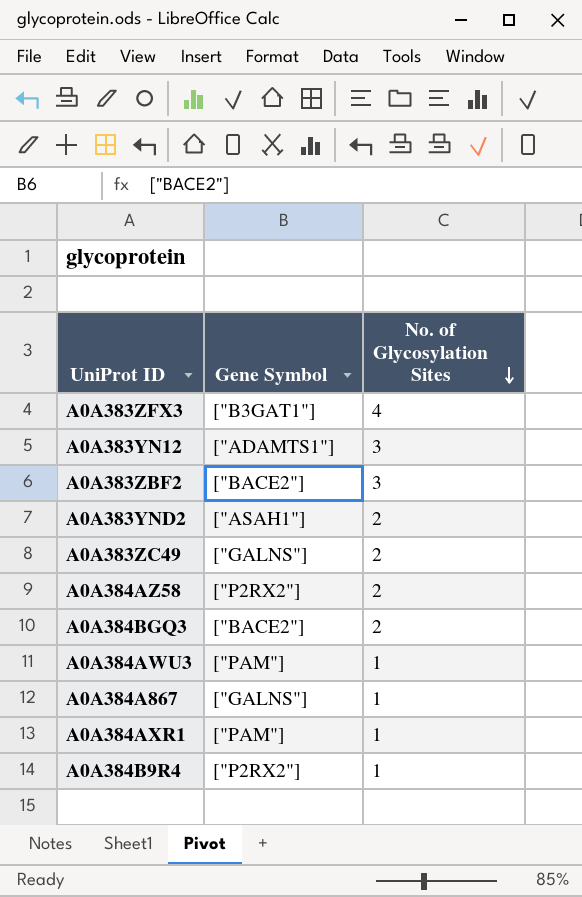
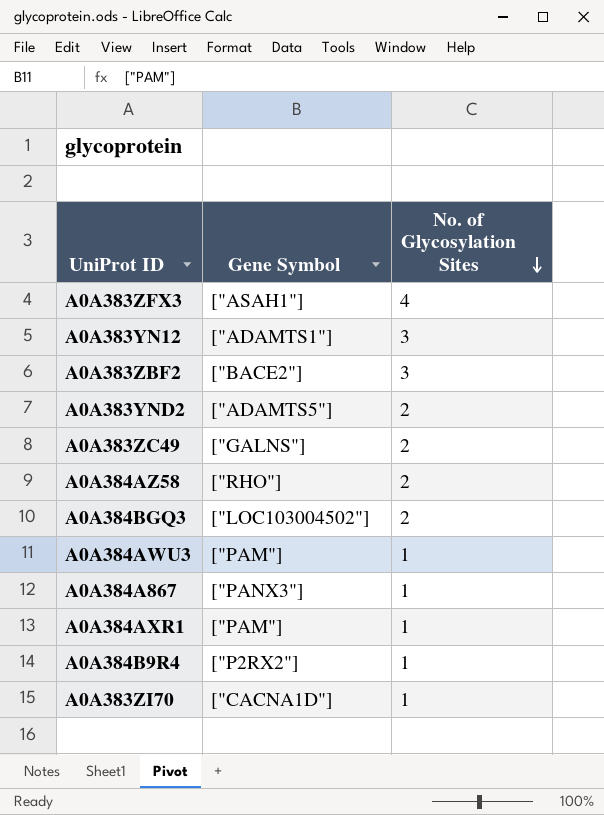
A0A383ZFX3 | Gene Symbol: ["B3GAT1"] -> ["ASAH1"]
A0A383YND2 | Gene Symbol: ["ASAH1"] -> ["ADAMTS5"]
A0A384AZ58 | Gene Symbol: ["P2RX2"] -> ["RHO"]
A0A384BGQ3 | Gene Symbol: ["BACE2"] -> ["LOC103004502"]
A0A384A867 | Gene Symbol: ["GALNS"] -> ["PANX3"]
row A0A383ZI70: none -> ["CACNA1D"] | 1

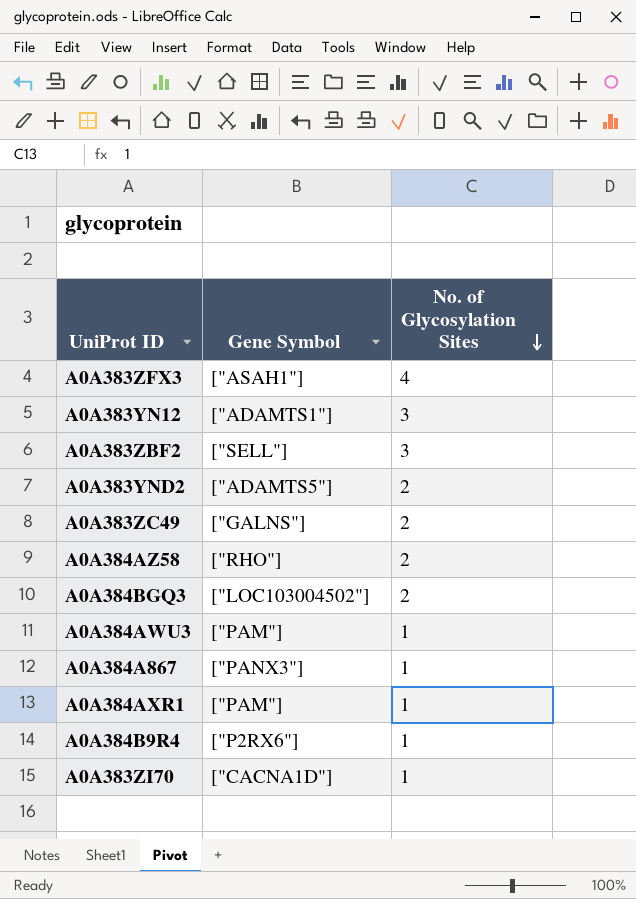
A0A383ZBF2 | Gene Symbol: ["BACE2"] -> ["SELL"]
A0A384B9R4 | Gene Symbol: ["P2RX2"] -> ["P2RX6"]

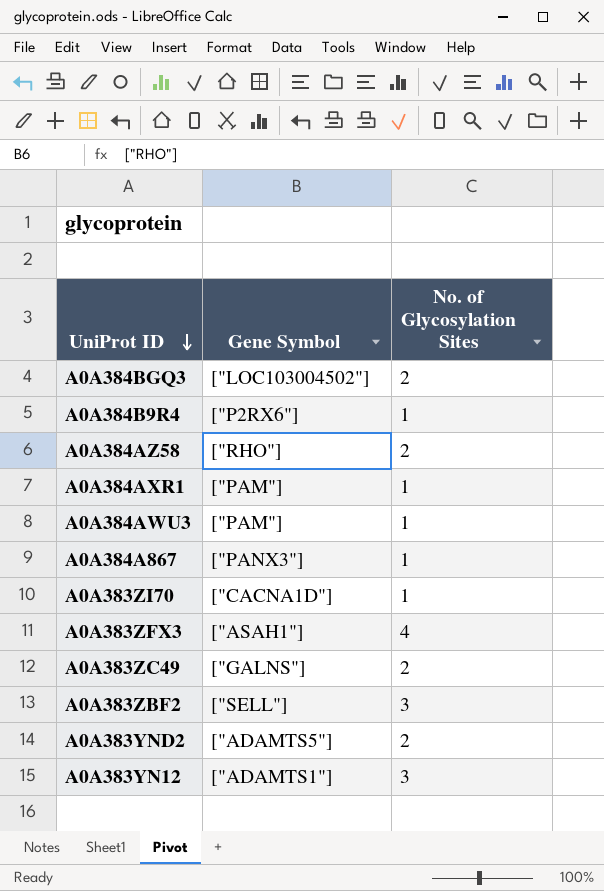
row order: No. of Glycosylation Sites descending -> UniProt ID descending

